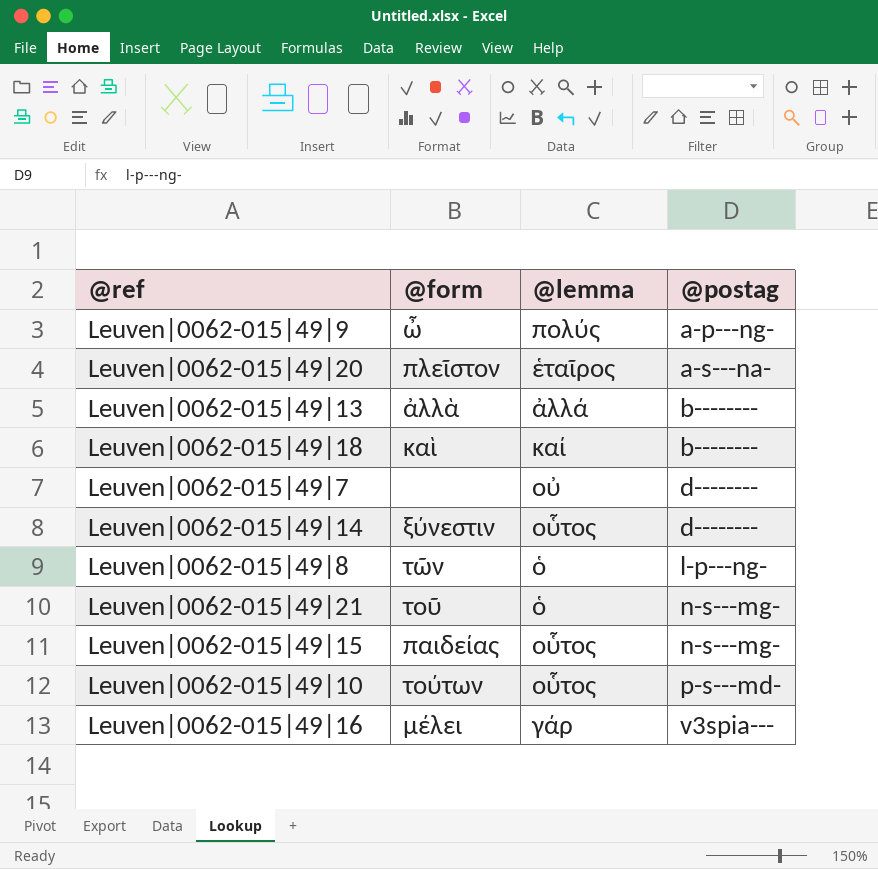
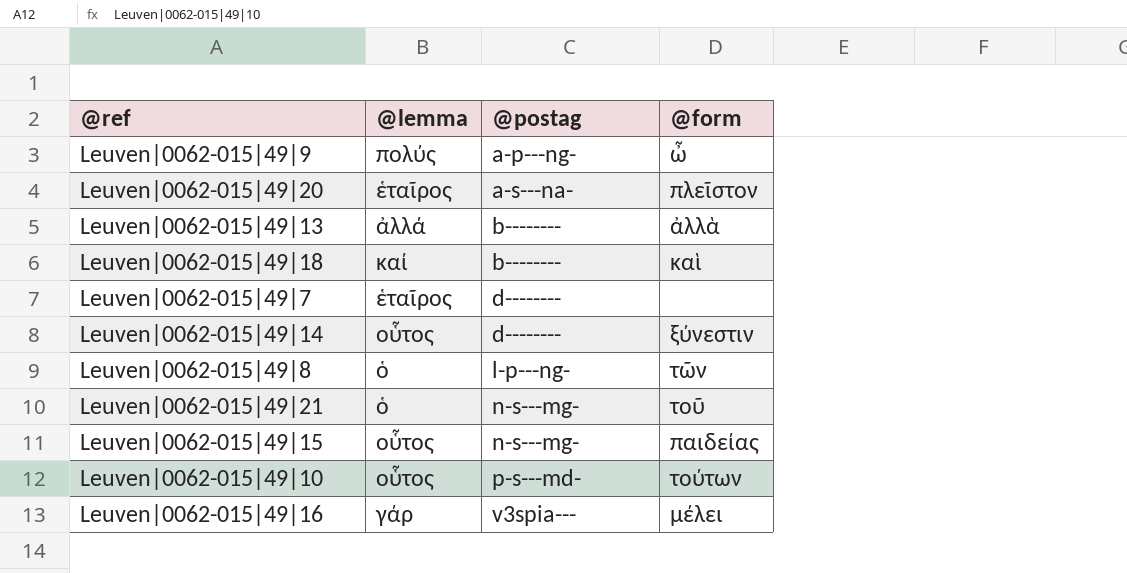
column @form | position: 2 -> 4
Leuven|0062-015|49|7 | @lemma: οὐ -> ἑταῖρος

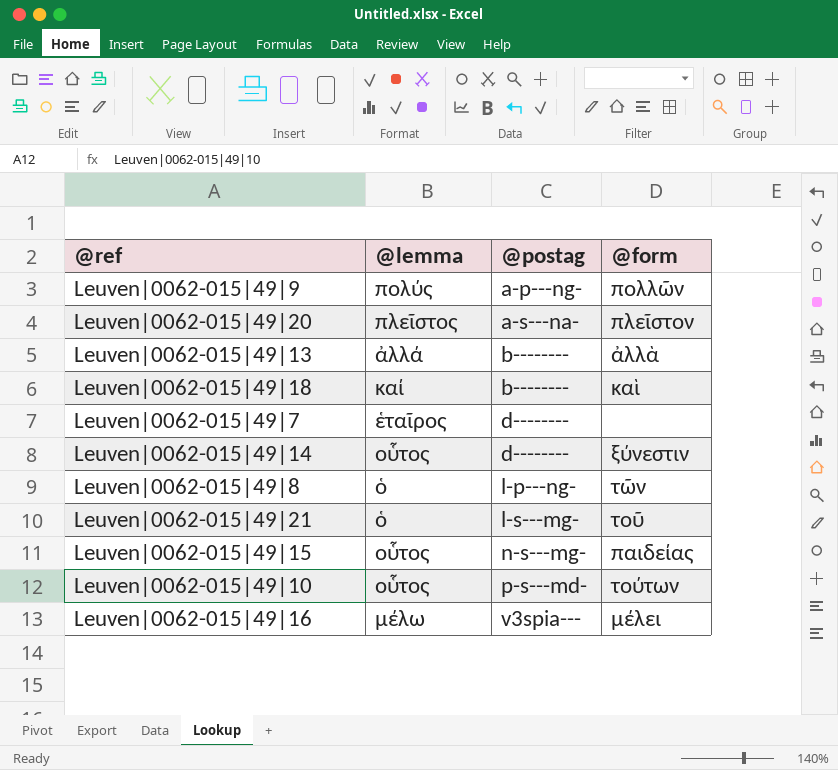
Leuven|0062-015|49|9 | @form: ὦ -> πολλῶν
Leuven|0062-015|49|20 | @lemma: ἑταῖρος -> πλεῖστος
Leuven|0062-015|49|21 | @postag: n-s---mg- -> l-s---mg-
Leuven|0062-015|49|16 | @lemma: γάρ -> μέλω

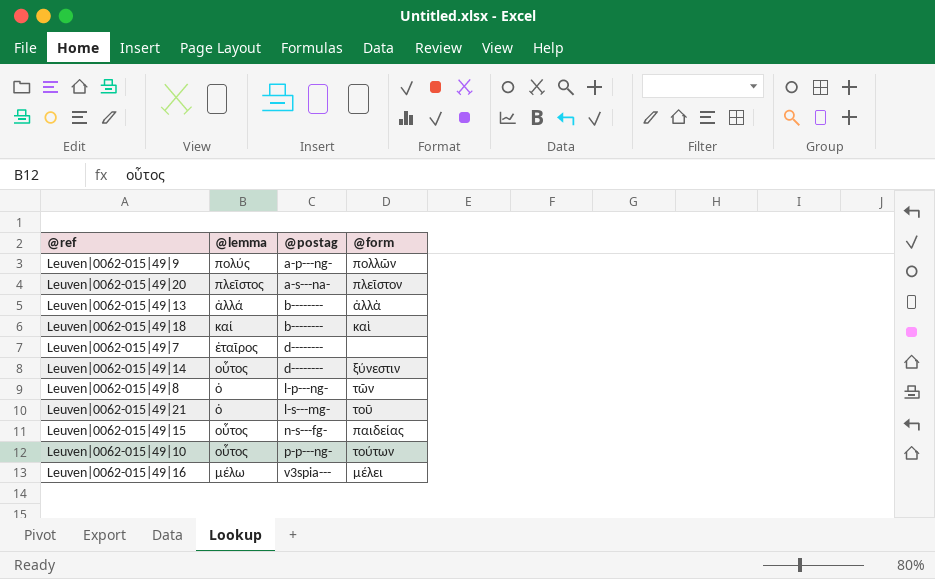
Leuven|0062-015|49|15 | @postag: n-s---mg- -> n-s---fg-
Leuven|0062-015|49|10 | @postag: p-s---md- -> p-p---ng-

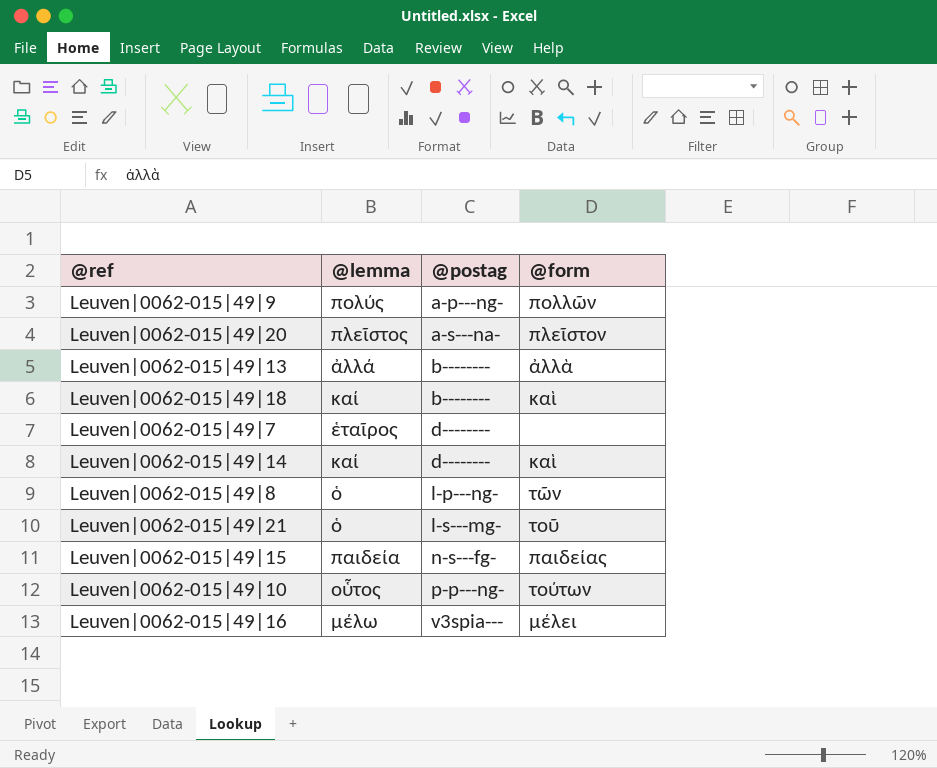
Leuven|0062-015|49|14 | @lemma: οὗτος -> καί
Leuven|0062-015|49|14 | @form: ξύνεστιν -> καὶ
Leuven|0062-015|49|15 | @lemma: οὗτος -> παιδεία

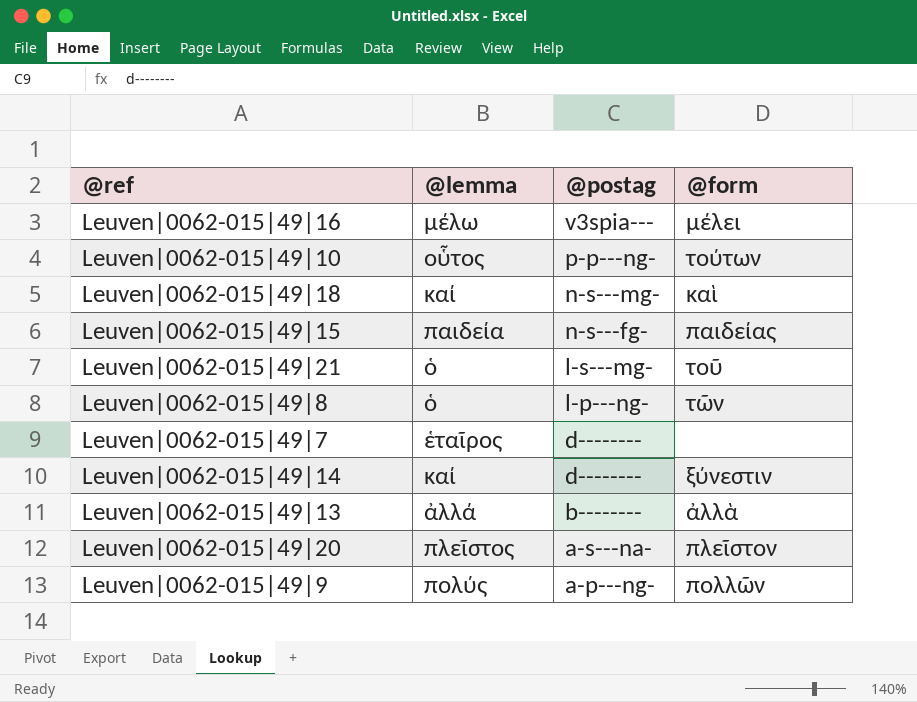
row order: @postag ascending -> @postag descending
Leuven|0062-015|49|18 | @postag: b-------- -> n-s---mg-
Leuven|0062-015|49|14 | @form: καὶ -> ξύνεστιν

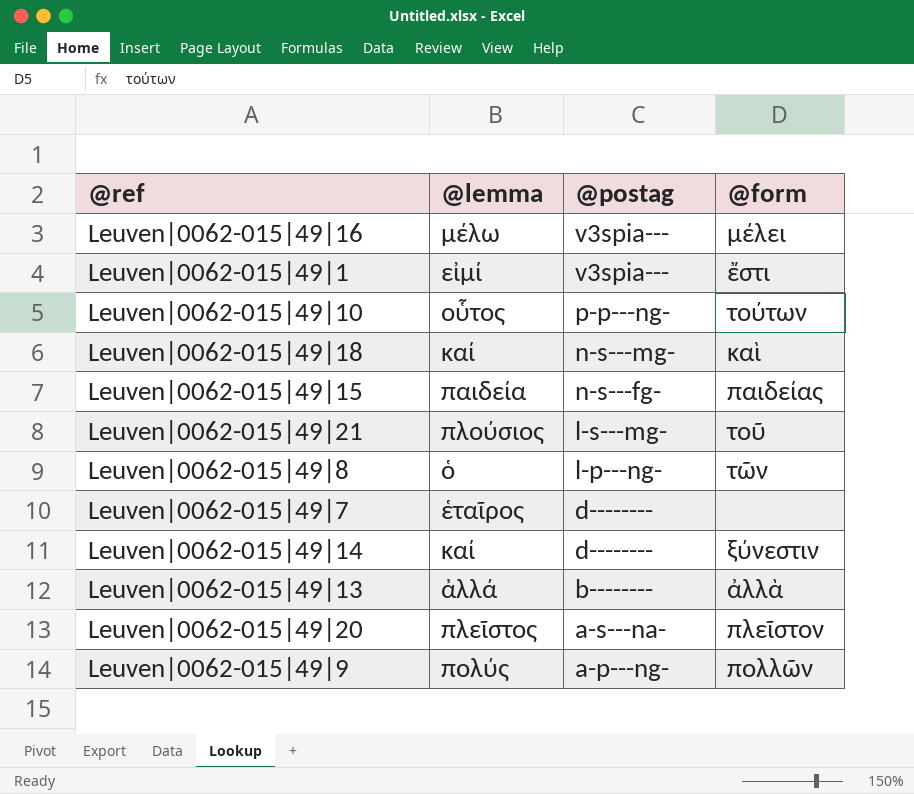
row Leuven|0062-015|49|1: none -> εἰμί | v3spia--- | ἔστι
Leuven|0062-015|49|21 | @lemma: ὁ -> πλούσιος

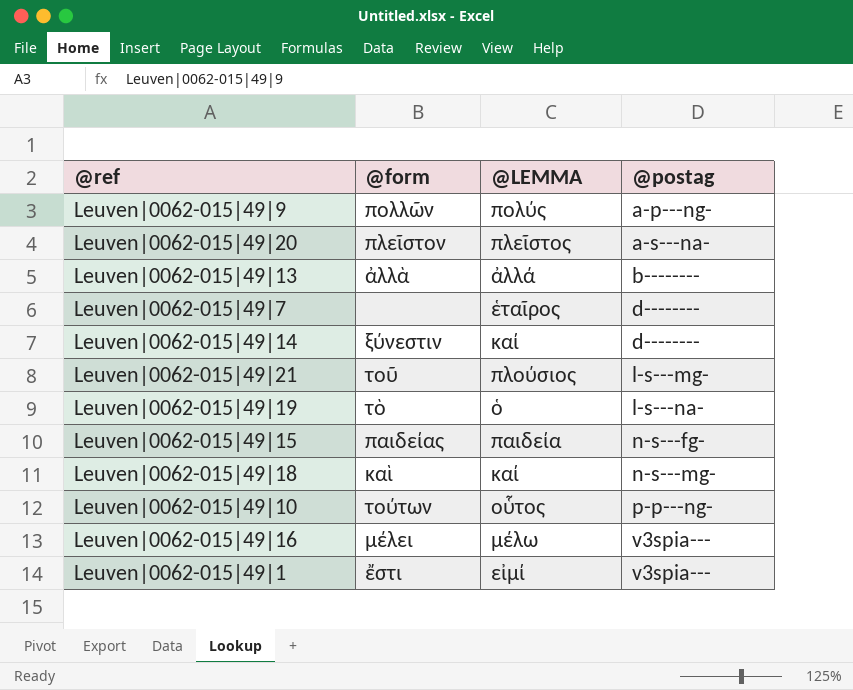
row order: @postag descending -> @postag ascending
column @form | position: 4 -> 2
column name: @lemma -> @LEMMA
row Leuven|0062-015|49|8: ὁ | l-p---ng- | τῶν -> none
row Leuven|0062-015|49|19: none -> τὸ | ὁ | l-s---na-

